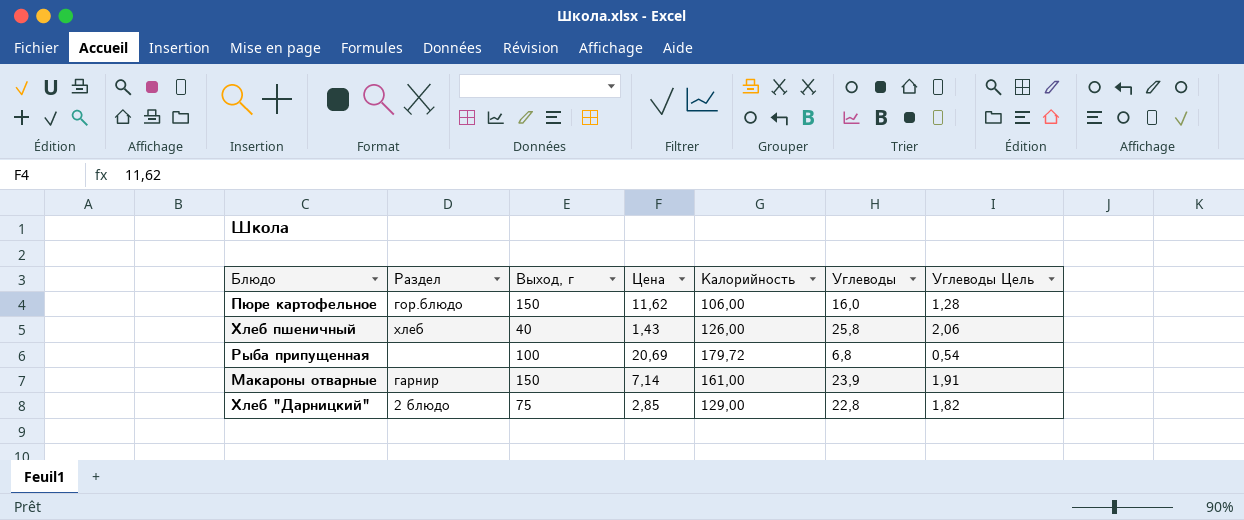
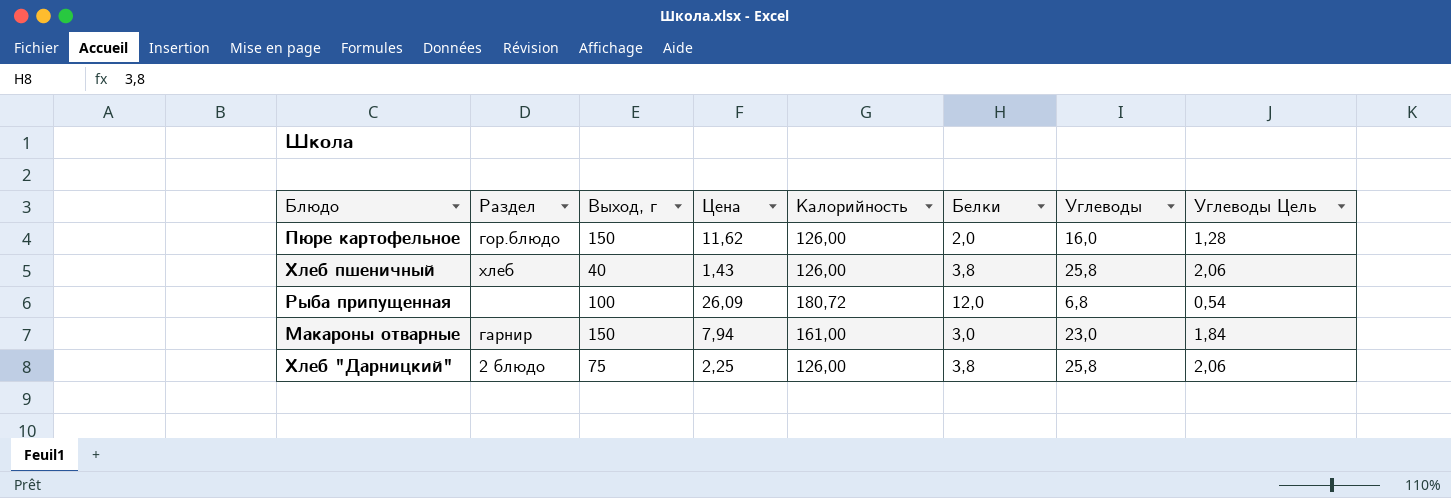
column Белки | position: none -> 6
Пюре картофельное | Калорийность: 106,00 -> 126,00
Рыба припущенная | Цена: 20,69 -> 26,09
Рыба припущенная | Калорийность: 179,72 -> 180,72
Макароны отварные | Цена: 7,14 -> 7,94
Макароны отварные | Углеводы: 23,9 -> 23,0
Макароны отварные | Углеводы Цель: 1,91 -> 1,84
Хлеб "Дарницкий" | Цена: 2,85 -> 2,25
Хлеб "Дарницкий" | Калорийность: 129,00 -> 126,00
Хлеб "Дарницкий" | Углеводы: 22,8 -> 25,8
Хлеб "Дарницкий" | Углеводы Цель: 1,82 -> 2,06

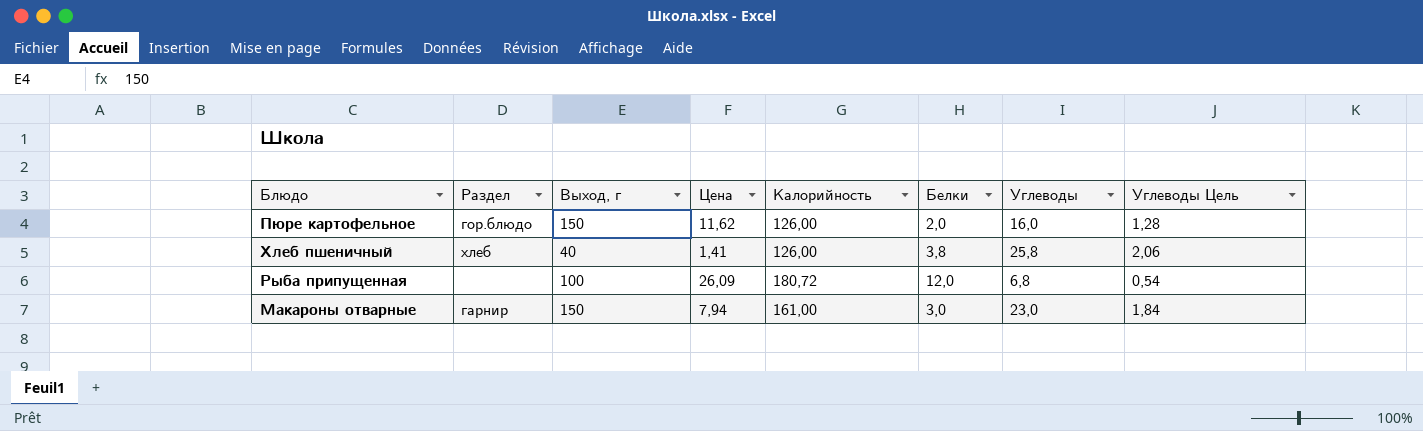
row Хлеб "Дарницкий": 2 блюдо | 75 | 2,25 | 126,00 | 3,8 | 25,8 | 2,06 -> none
Хлеб пшеничный | Цена: 1,43 -> 1,41

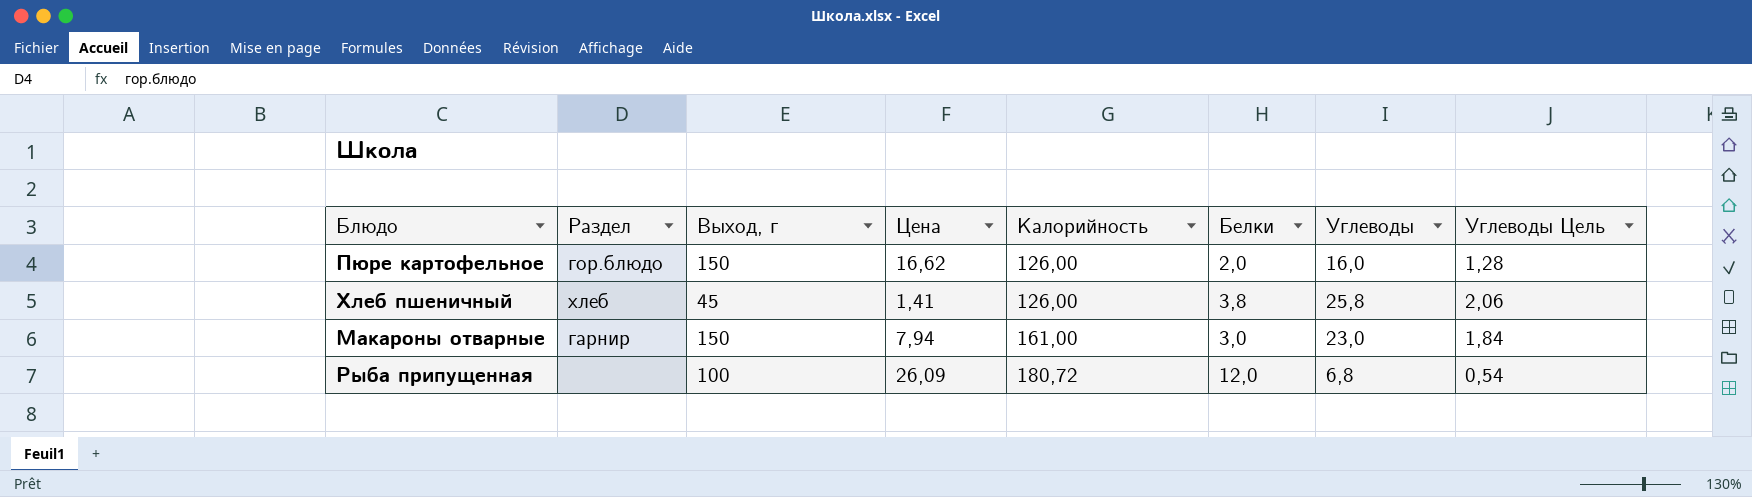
row order: none -> Калорийность ascending
Пюре картофельное | Цена: 11,62 -> 16,62
Хлеб пшеничный | Выход, г: 40 -> 45

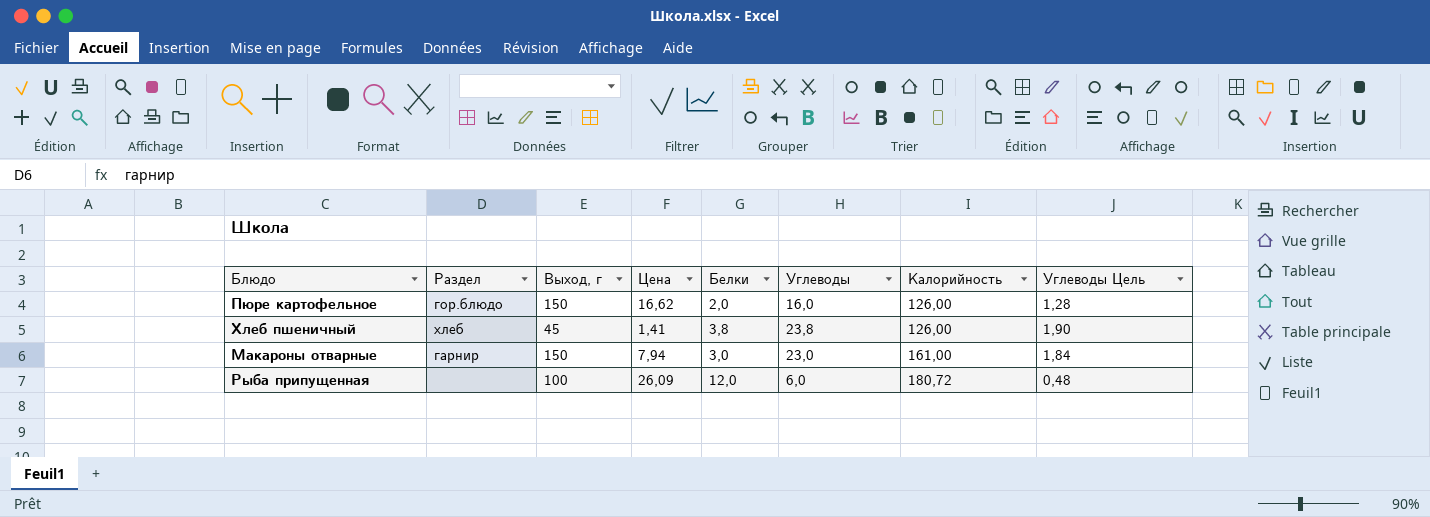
column Калорийность | position: 5 -> 7
Хлеб пшеничный | Углеводы: 25,8 -> 23,8
Хлеб пшеничный | Углеводы Цель: 2,06 -> 1,90
Рыба припущенная | Углеводы: 6,8 -> 6,0
Рыба припущенная | Углеводы Цель: 0,54 -> 0,48

